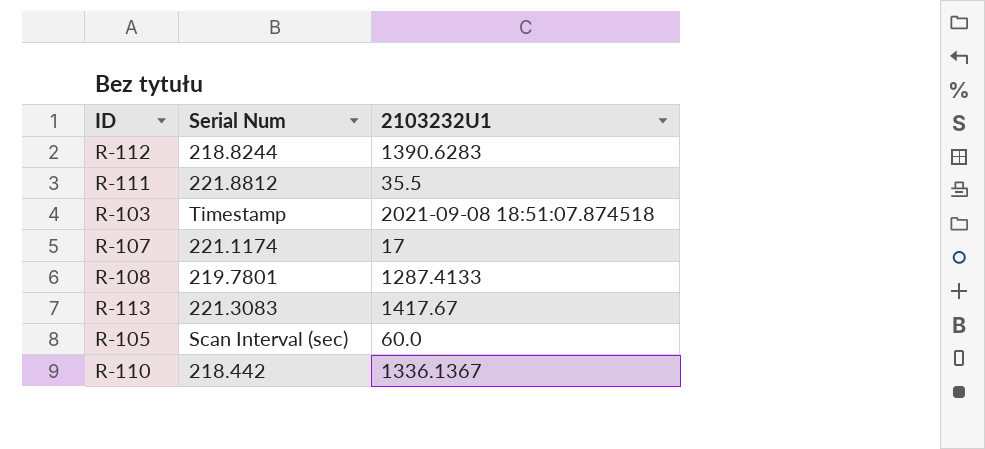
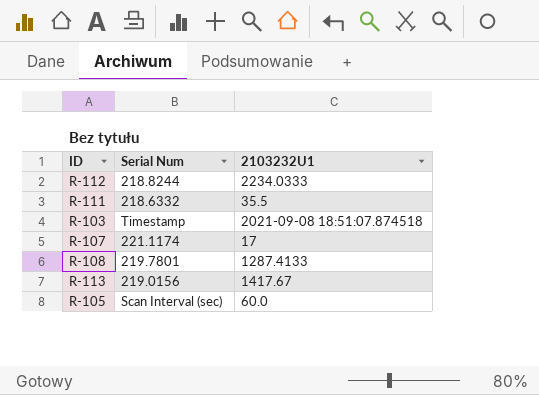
row R-110: 218.442 | 1336.1367 -> none
R-112 | 2103232U1: 1390.6283 -> 2234.0333
R-111 | Serial Num: 221.8812 -> 218.6332
R-113 | Serial Num: 221.3083 -> 219.0156

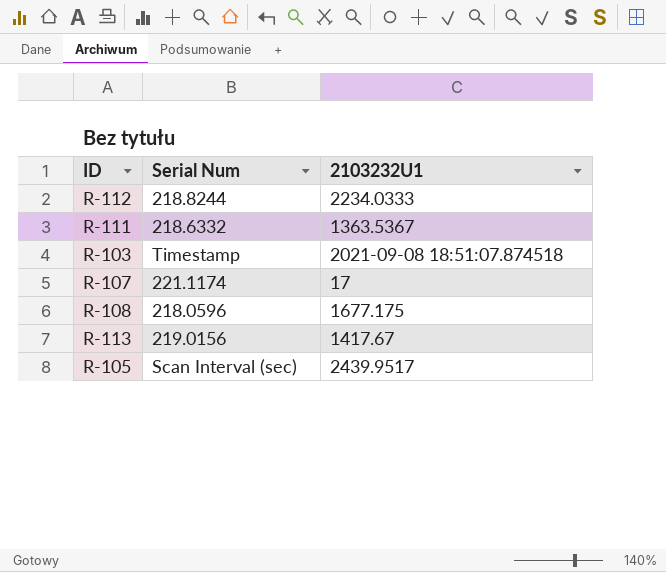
R-111 | 2103232U1: 35.5 -> 1363.5367
R-108 | Serial Num: 219.7801 -> 218.0596
R-108 | 2103232U1: 1287.4133 -> 1677.175
R-105 | 2103232U1: 60.0 -> 2439.9517

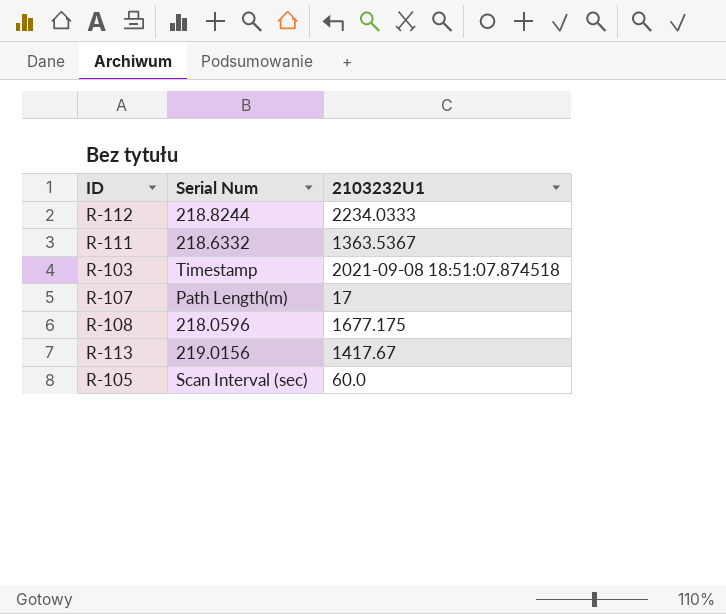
R-107 | Serial Num: 221.1174 -> Path Length(m)
R-105 | 2103232U1: 2439.9517 -> 60.0

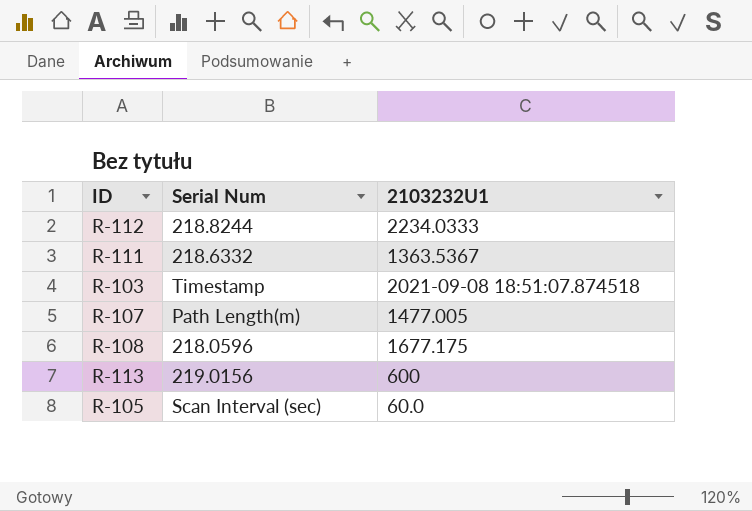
R-107 | 2103232U1: 17 -> 1477.005
R-113 | 2103232U1: 1417.67 -> 600

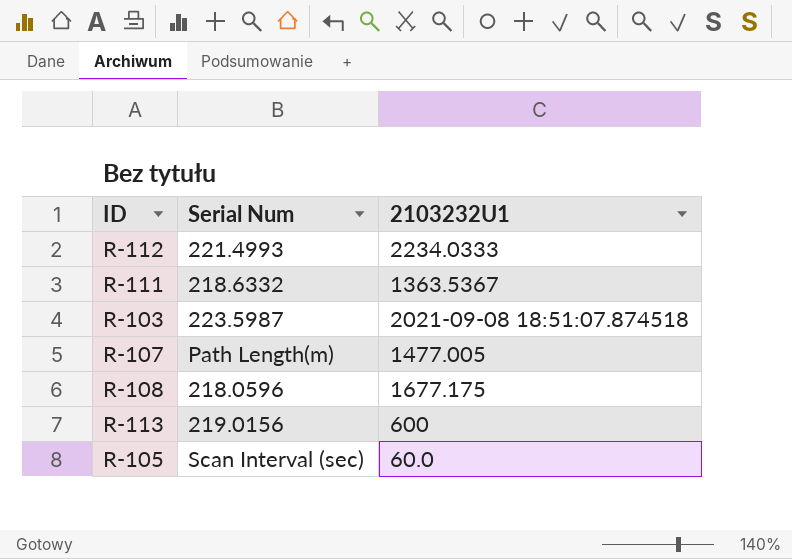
R-112 | Serial Num: 218.8244 -> 221.4993
R-103 | Serial Num: Timestamp -> 223.5987

